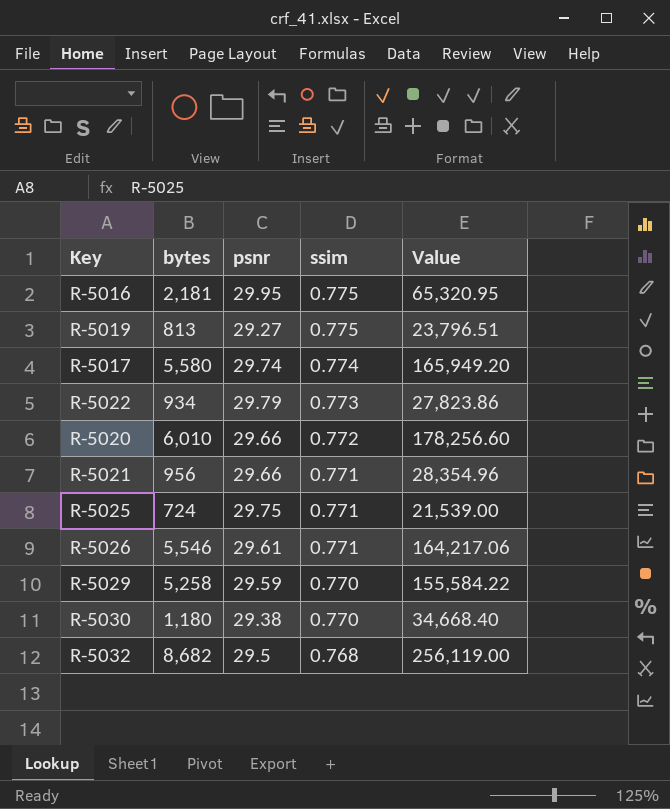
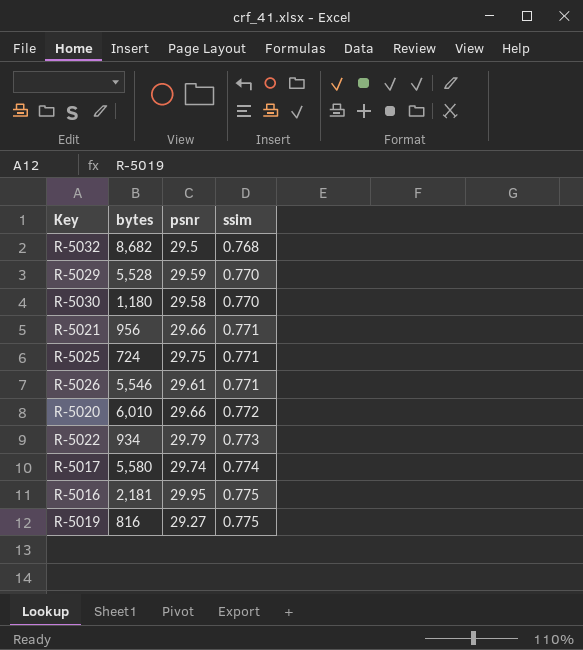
row order: ssim descending -> ssim ascending
column Value | formula: [bytes] * [psnr] -> none
R-5029 | bytes: 5,258 -> 5,528
R-5030 | psnr: 29.38 -> 29.58
R-5019 | bytes: 813 -> 816

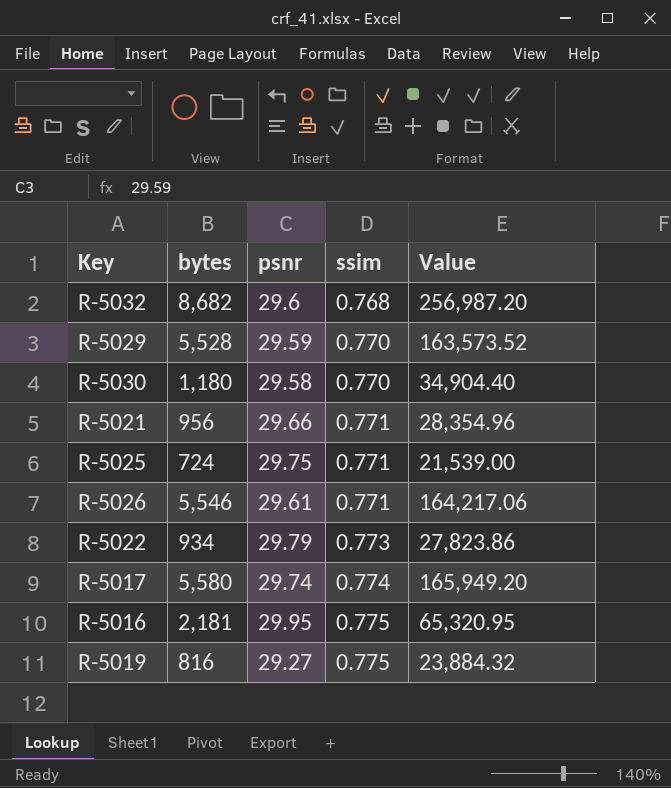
column Value | formula: none -> [bytes] * [psnr]
row R-5020: 6,010 | 29.66 | 0.772 -> none
R-5032 | psnr: 29.5 -> 29.6

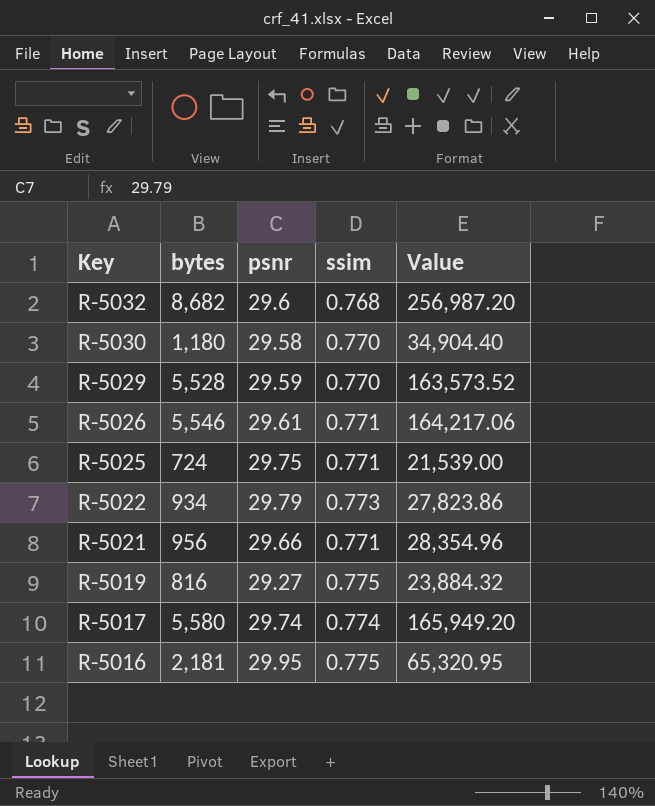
row order: ssim ascending -> Key descending

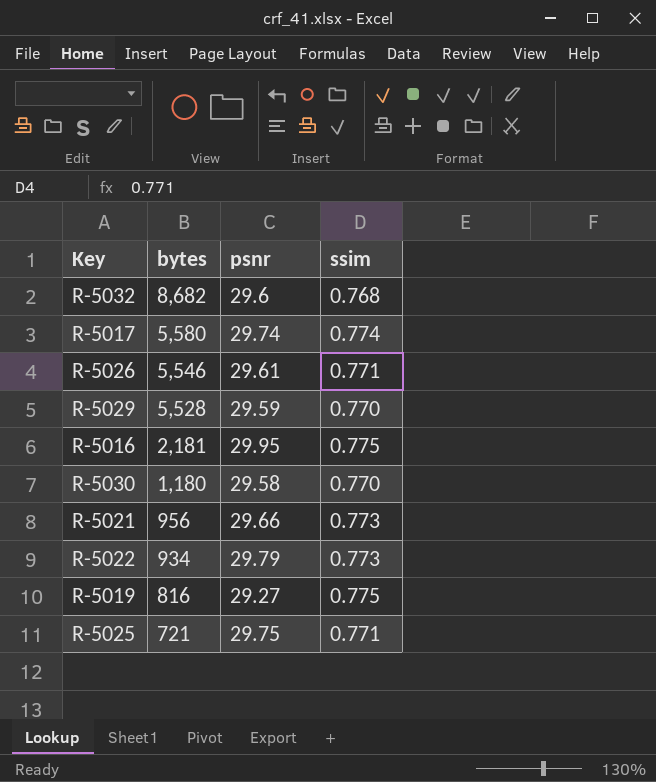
row order: Key descending -> bytes descending
column Value | formula: [bytes] * [psnr] -> none
R-5021 | ssim: 0.771 -> 0.773
R-5025 | bytes: 724 -> 721

